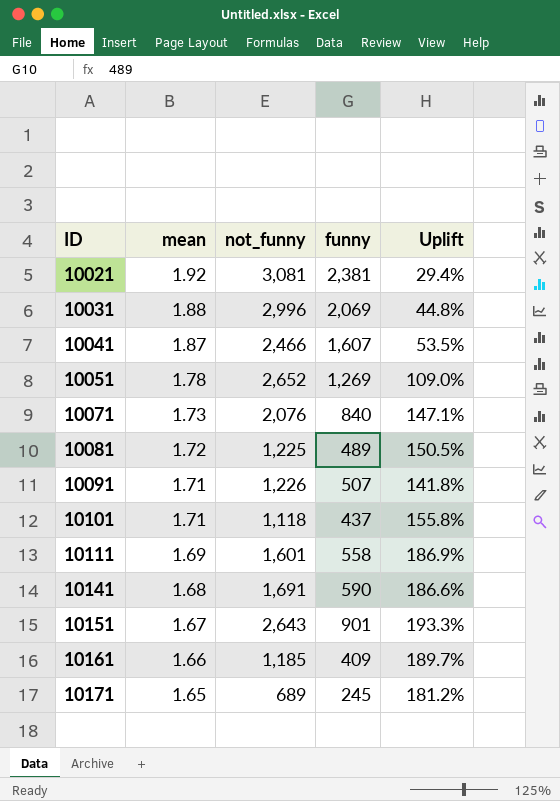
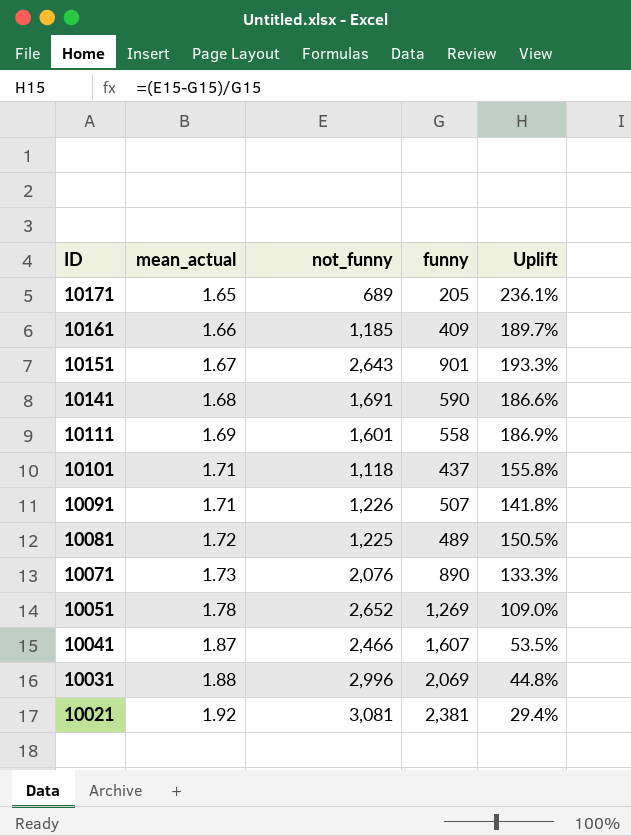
row order: ID ascending -> ID descending
column name: mean -> mean_actual
10171 | funny: 245 -> 205
10171 | Uplift: 181.2% -> 236.1%
10071 | funny: 840 -> 890
10071 | Uplift: 147.1% -> 133.3%

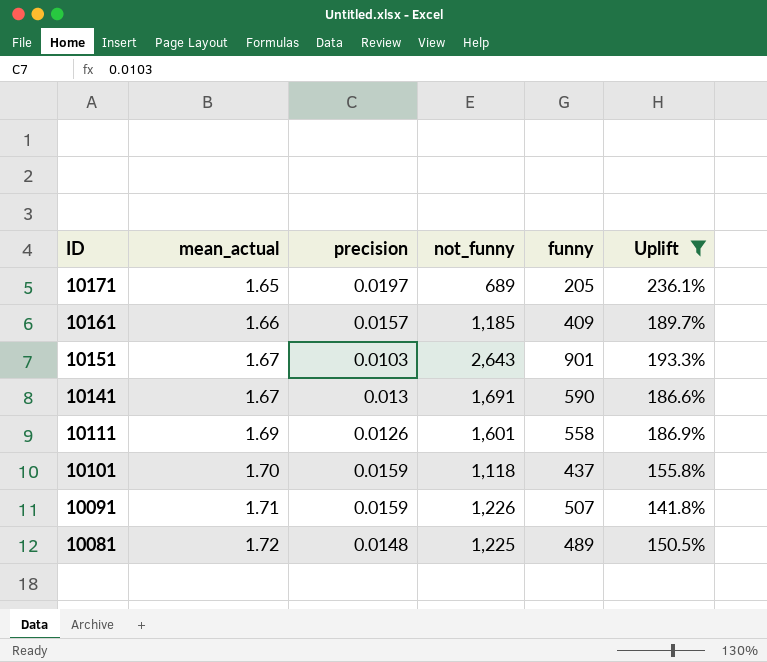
filter: none -> Uplift >= 141.8%
column precision | position: none -> 3
10141 | mean_actual: 1.68 -> 1.67
10101 | mean_actual: 1.71 -> 1.70

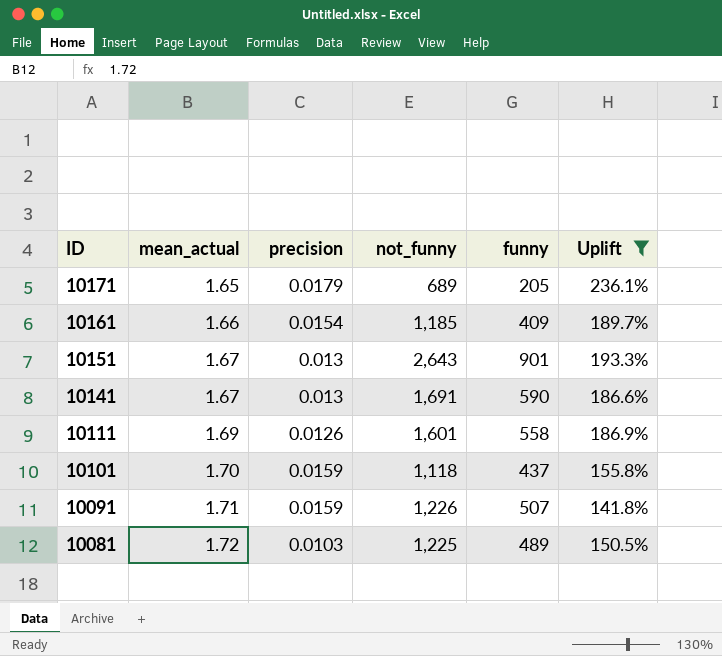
10171 | precision: 0.0197 -> 0.0179
10161 | precision: 0.0157 -> 0.0154
10151 | precision: 0.0103 -> 0.013
10081 | precision: 0.0148 -> 0.0103

